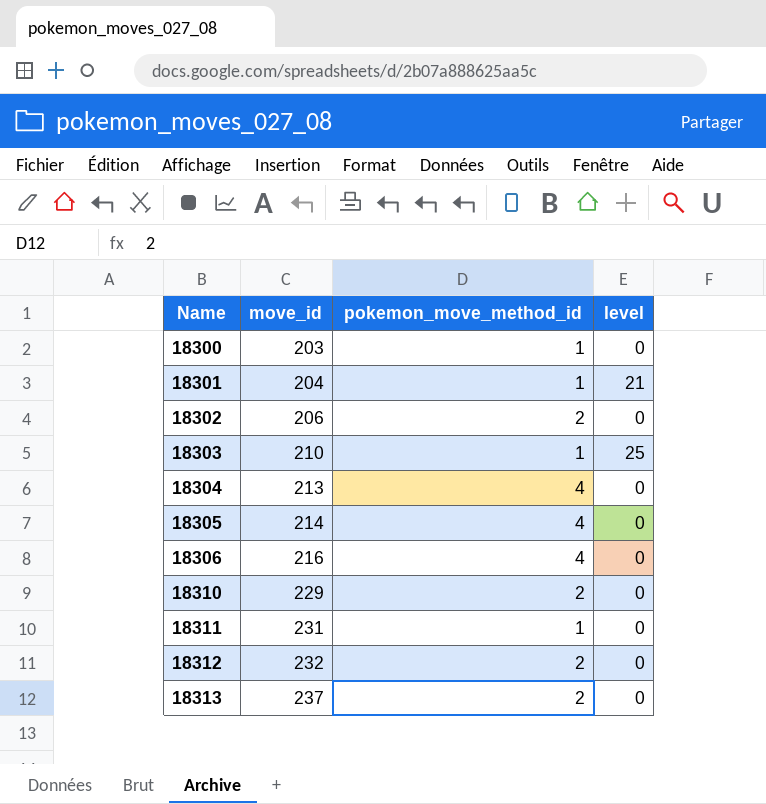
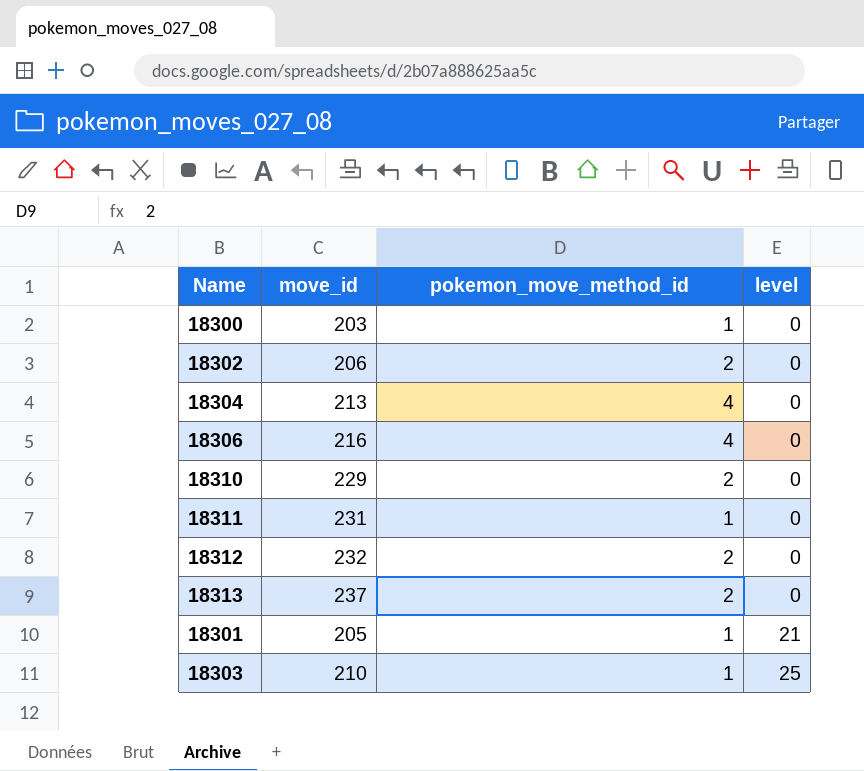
row order: Name ascending -> level ascending
row 18305: 214 | 4 | 0 -> none
18301 | move_id: 204 -> 205

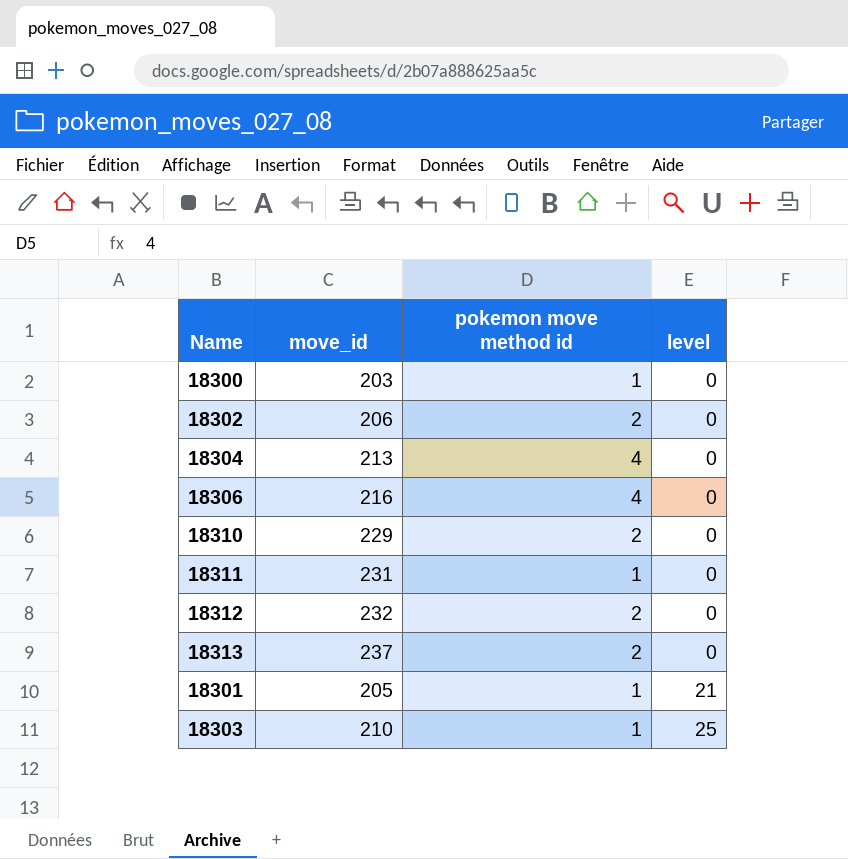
column name: pokemon_move_method_id -> pokemon move method id

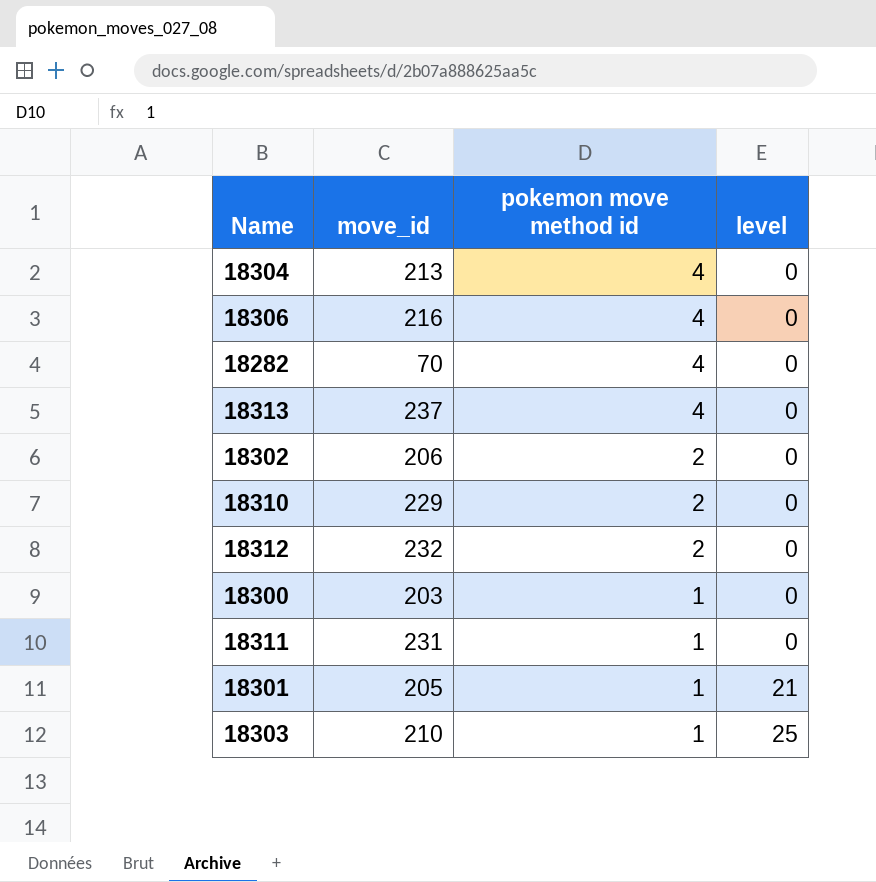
row order: level ascending -> pokemon move method id descending
row 18282: none -> 70 | 4 | 0
18313 | pokemon move method id: 2 -> 4

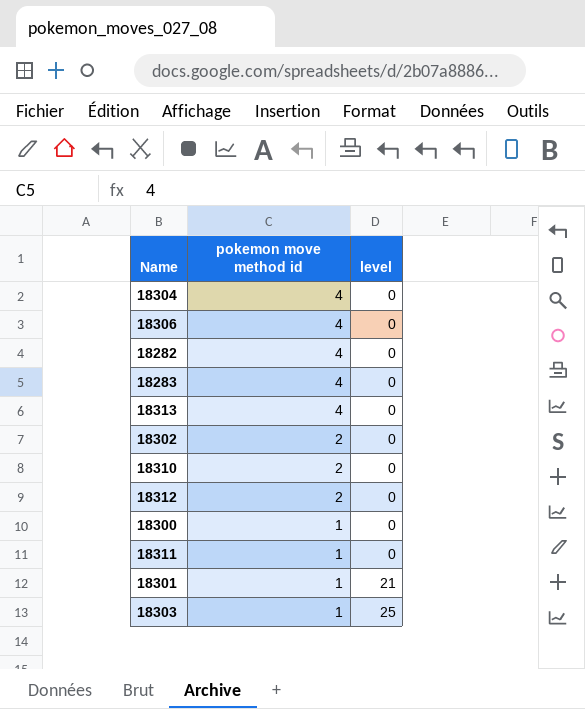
column move_id | position: 2 -> none
row 18283: none -> 4 | 0

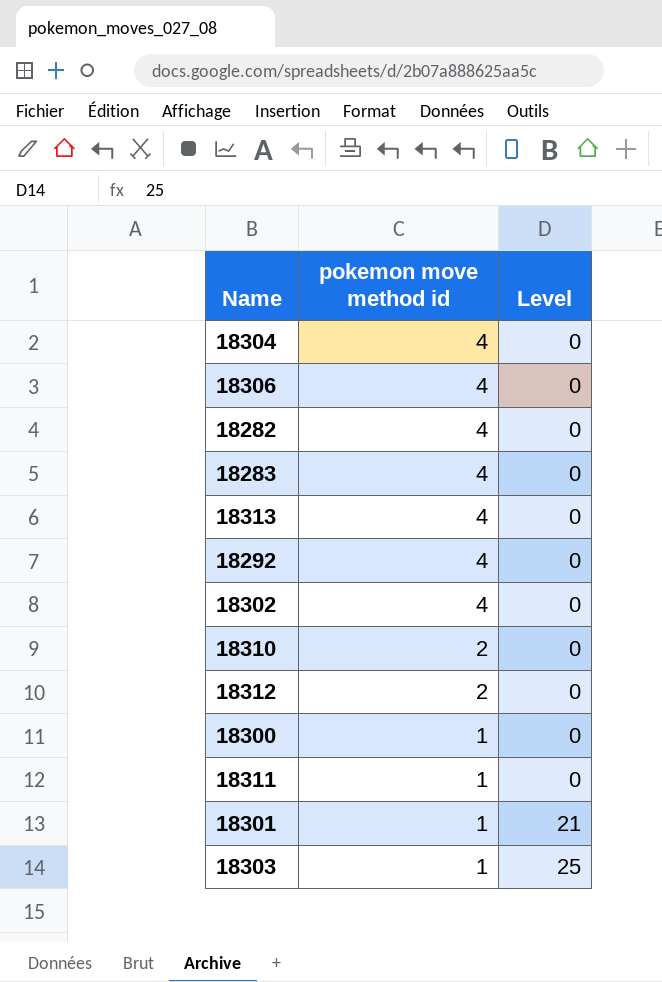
column name: level -> Level
row 18292: none -> 4 | 0
18302 | pokemon move method id: 2 -> 4

